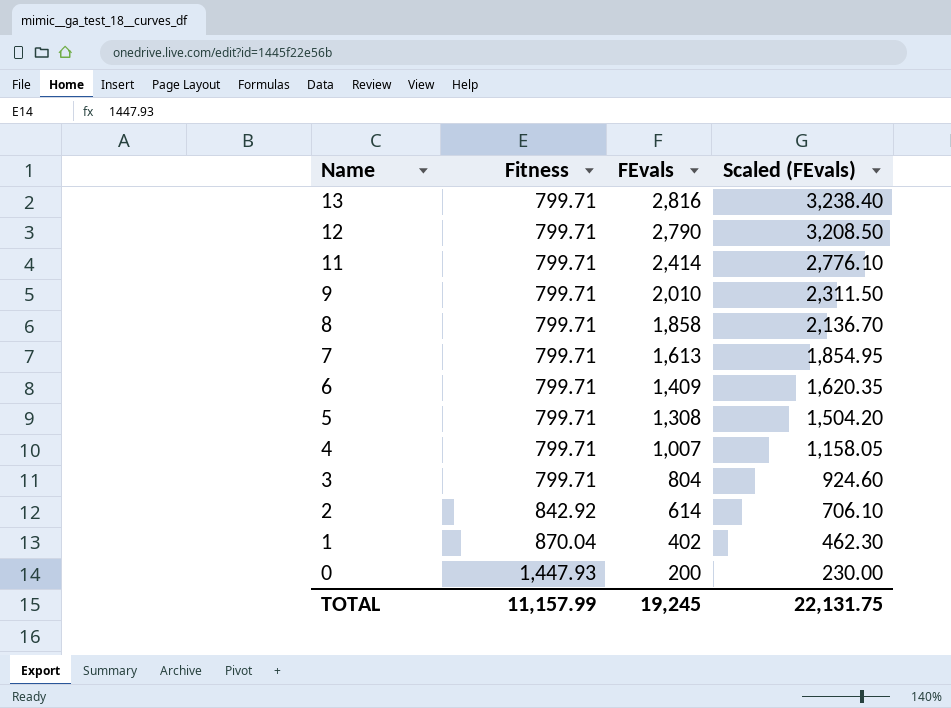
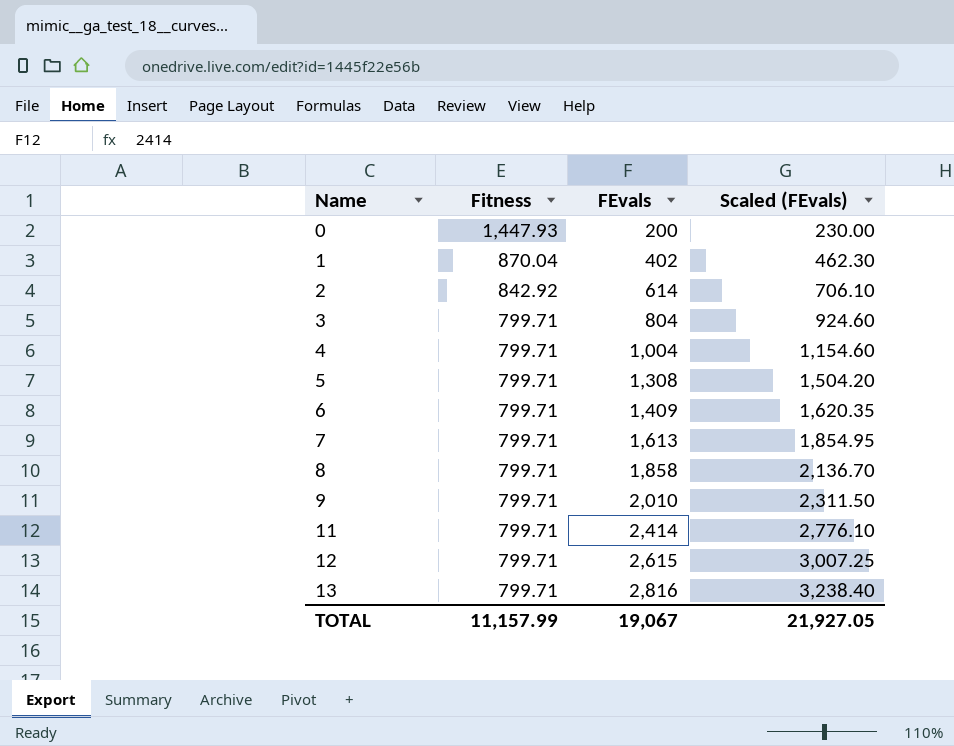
row order: Name descending -> Name ascending
4 | FEvals: 1,007 -> 1,004
4 | Scaled (FEvals): 1,158.05 -> 1,154.60
12 | FEvals: 2,790 -> 2,615
12 | Scaled (FEvals): 3,208.50 -> 3,007.25
TOTAL | FEvals: 19,245 -> 19,067
TOTAL | Scaled (FEvals): 22,131.75 -> 21,927.05

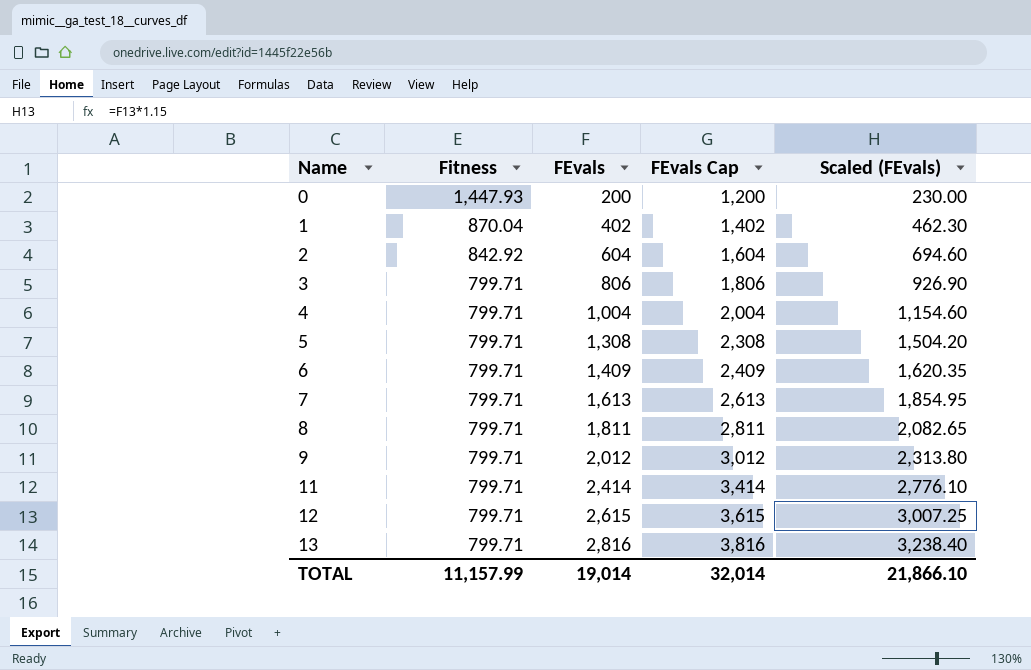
column FEvals Cap | formula: none -> [FEvals] + 1000
2 | FEvals: 614 -> 604
2 | Scaled (FEvals): 706.10 -> 694.60
3 | FEvals: 804 -> 806
3 | Scaled (FEvals): 924.60 -> 926.90
8 | FEvals: 1,858 -> 1,811
8 | Scaled (FEvals): 2,136.70 -> 2,082.65
9 | FEvals: 2,010 -> 2,012
9 | Scaled (FEvals): 2,311.50 -> 2,313.80
TOTAL | FEvals: 19,067 -> 19,014
TOTAL | Scaled (FEvals): 21,927.05 -> 21,866.10

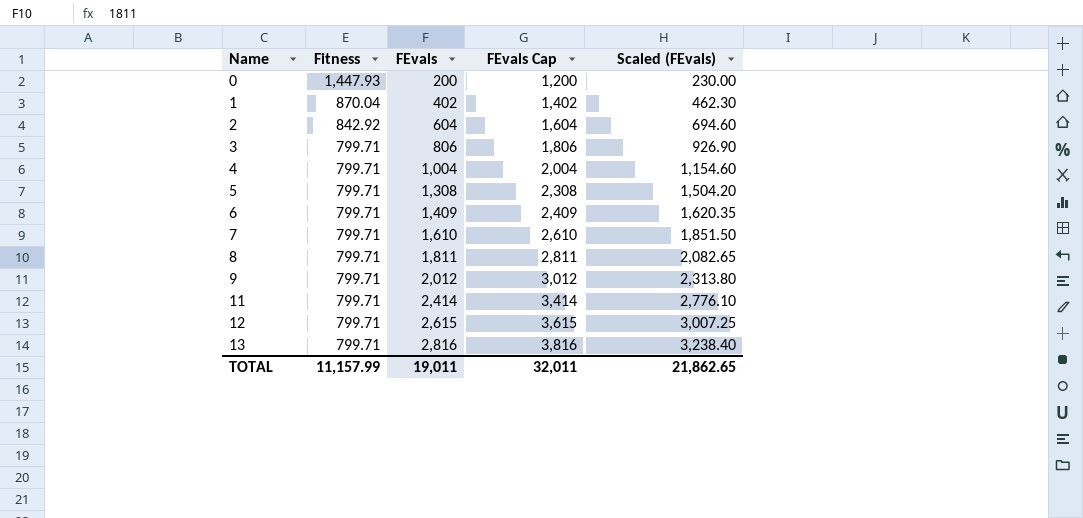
7 | FEvals: 1,613 -> 1,610
7 | FEvals Cap: 2,613 -> 2,610
7 | Scaled (FEvals): 1,854.95 -> 1,851.50
TOTAL | FEvals: 19,014 -> 19,011
TOTAL | FEvals Cap: 32,014 -> 32,011
TOTAL | Scaled (FEvals): 21,866.10 -> 21,862.65

